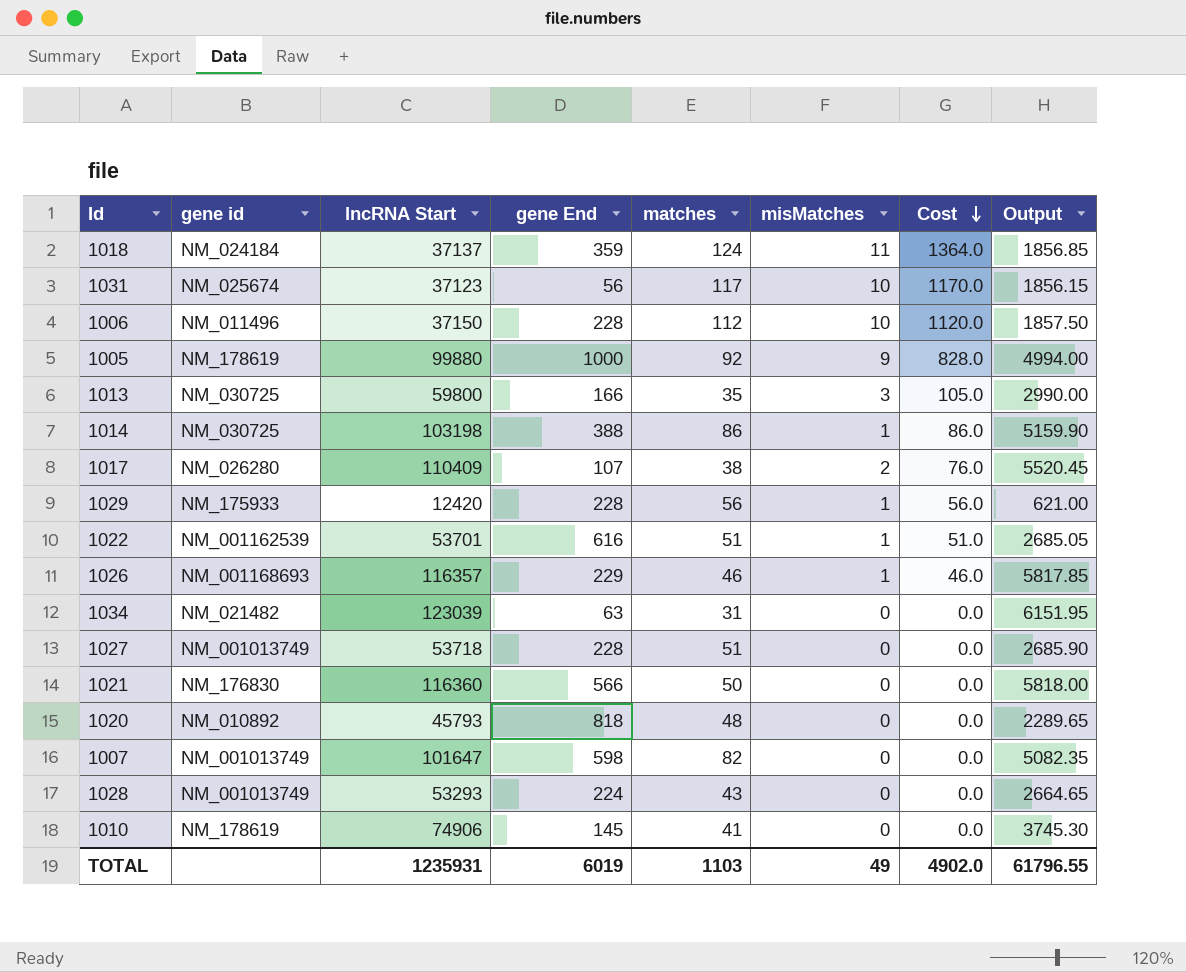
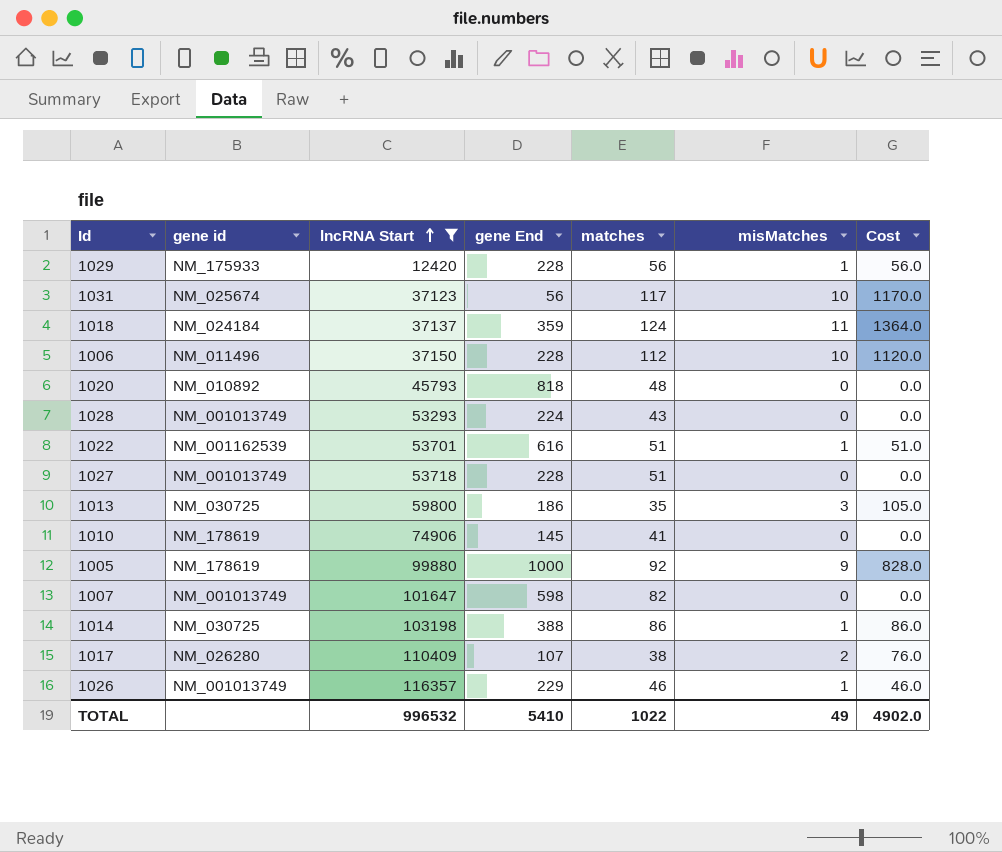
filter: none -> lncRNA Start <= 116357
row order: Cost descending -> lncRNA Start ascending
column Output | formula: [lncRNA Start] * 0.05 -> none
1013 | gene End: 166 -> 186
1026 | gene id: NM_001168693 -> NM_001013749
TOTAL | lncRNA Start: 1235931 -> 996532
TOTAL | gene End: 6019 -> 5410
TOTAL | matches: 1103 -> 1022

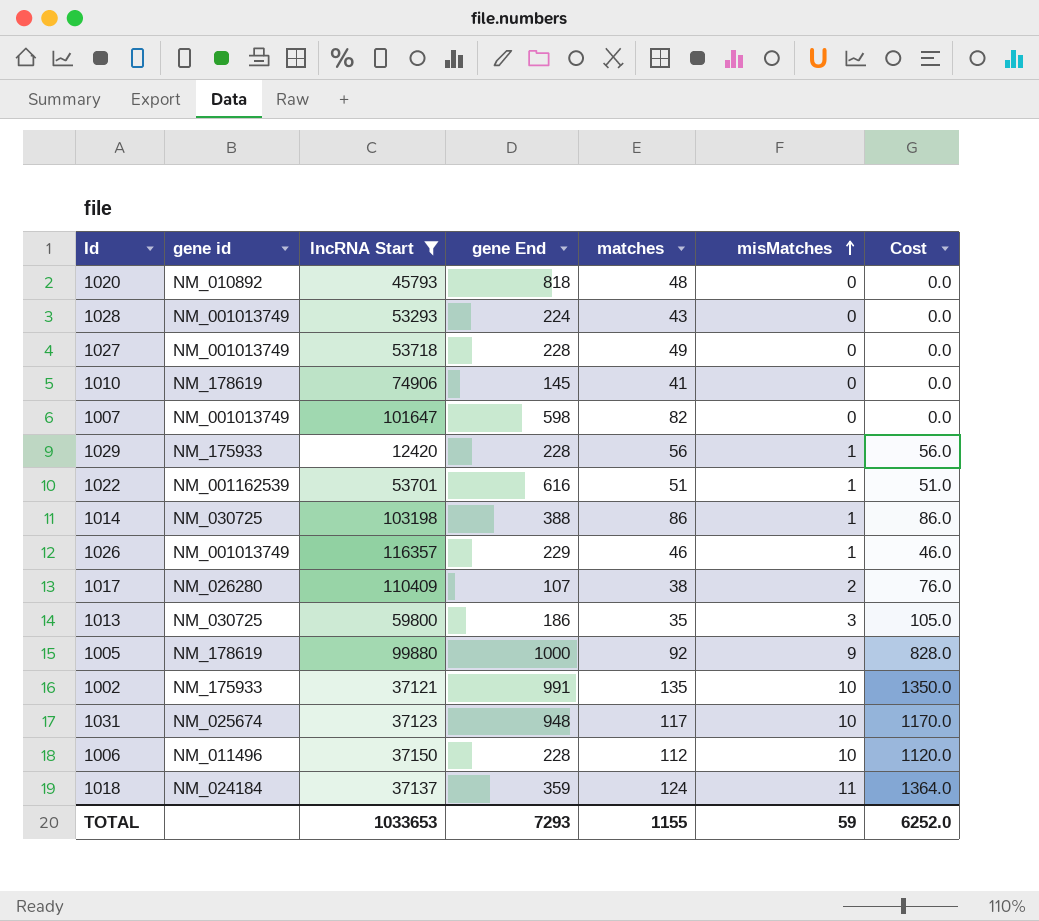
row order: lncRNA Start ascending -> misMatches ascending
1027 | matches: 51 -> 49
row 1002: none -> NM_175933 | 37121 | 991 | 135 | 10 | 1350.0
1031 | gene End: 56 -> 948
TOTAL | lncRNA Start: 996532 -> 1033653
TOTAL | gene End: 5410 -> 7293
TOTAL | matches: 1022 -> 1155
TOTAL | misMatches: 49 -> 59
TOTAL | Cost: 4902.0 -> 6252.0

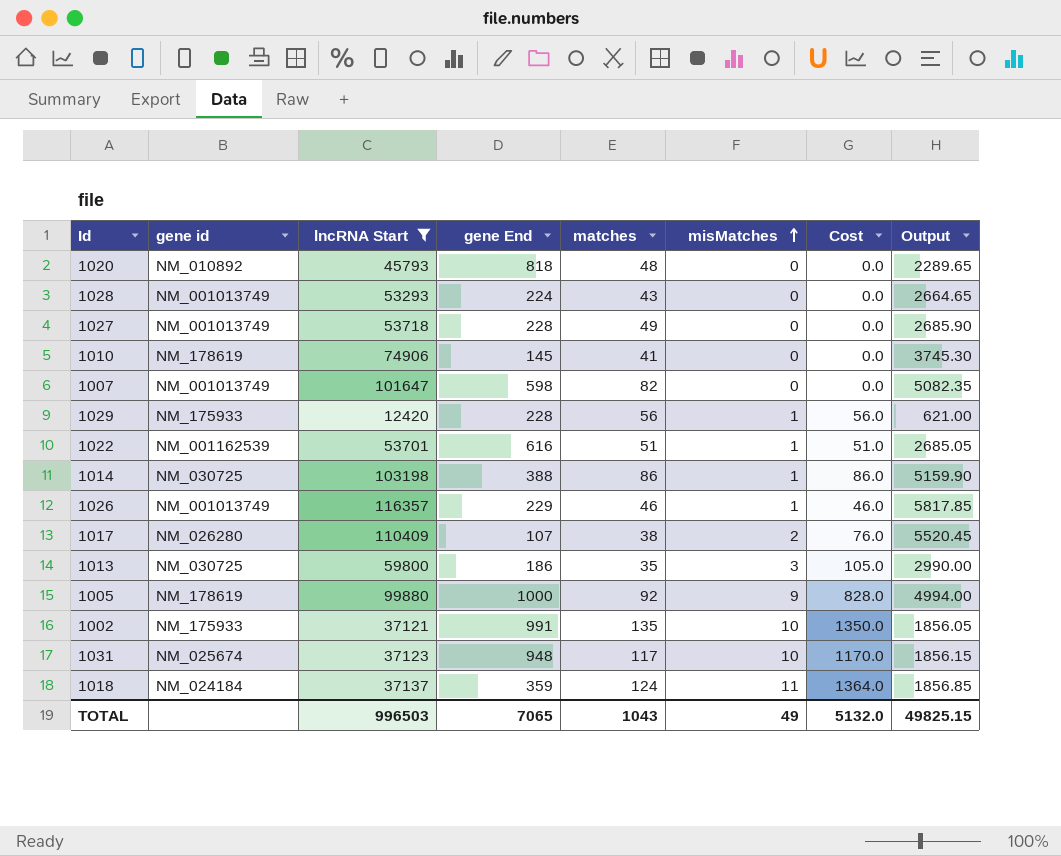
column Output | formula: none -> [lncRNA Start] * 0.05
row 1006: NM_011496 | 37150 | 228 | 112 | 10 | 1120.0 -> none
TOTAL | lncRNA Start: 1033653 -> 996503
TOTAL | gene End: 7293 -> 7065
TOTAL | matches: 1155 -> 1043
TOTAL | misMatches: 59 -> 49
TOTAL | Cost: 6252.0 -> 5132.0

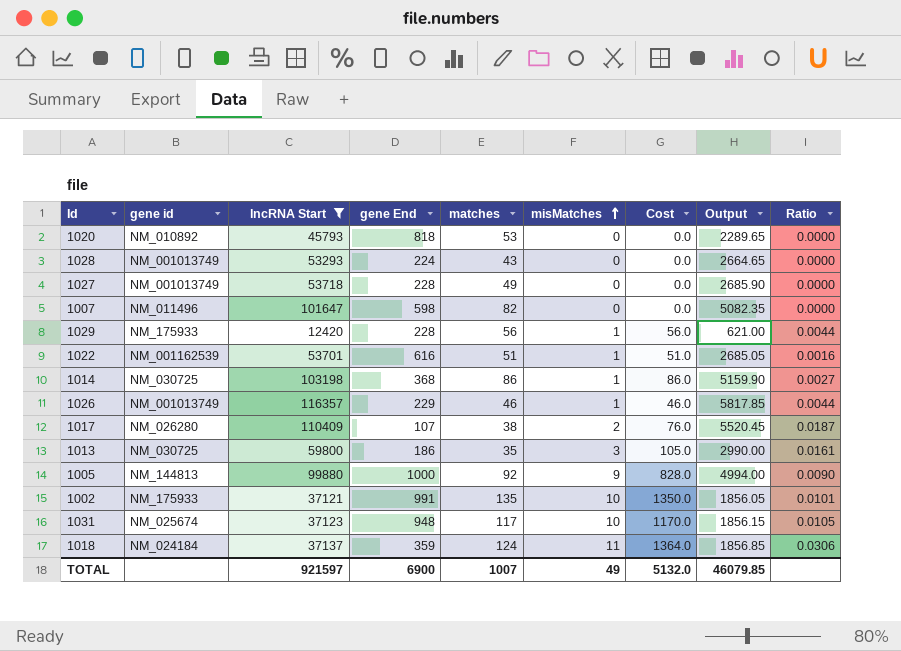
column Ratio | formula: none -> [misMatches] / [gene End]
row 1010: NM_178619 | 74906 | 145 | 41 | 0 | 0.0 | 3745.30 -> none
1020 | matches: 48 -> 53
1007 | gene id: NM_001013749 -> NM_011496
1014 | gene End: 388 -> 368
1005 | gene id: NM_178619 -> NM_144813
TOTAL | lncRNA Start: 996503 -> 921597
TOTAL | gene End: 7065 -> 6900
TOTAL | matches: 1043 -> 1007
TOTAL | Output: 49825.15 -> 46079.85

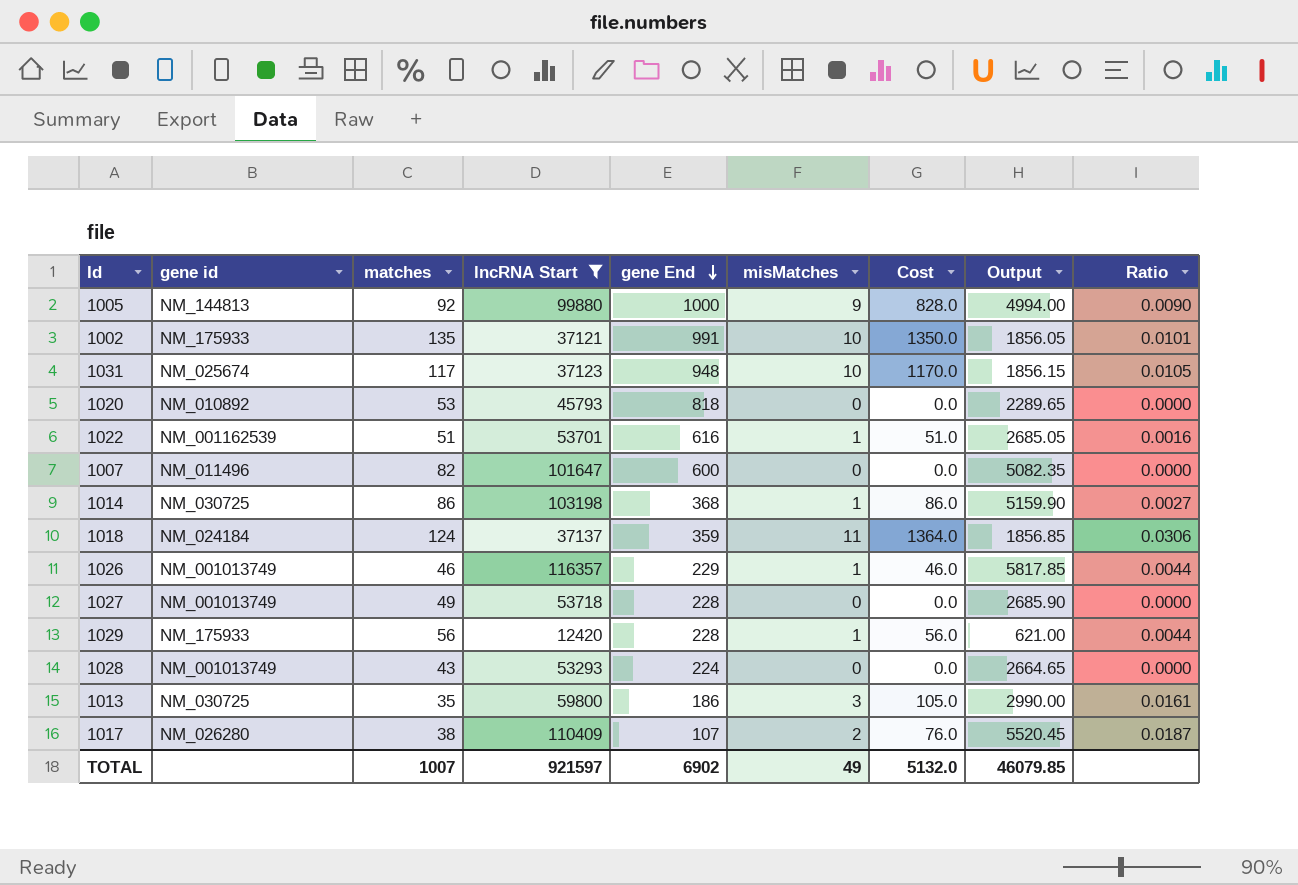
row order: misMatches ascending -> gene End descending
column matches | position: 5 -> 3
1007 | gene End: 598 -> 600
TOTAL | gene End: 6900 -> 6902

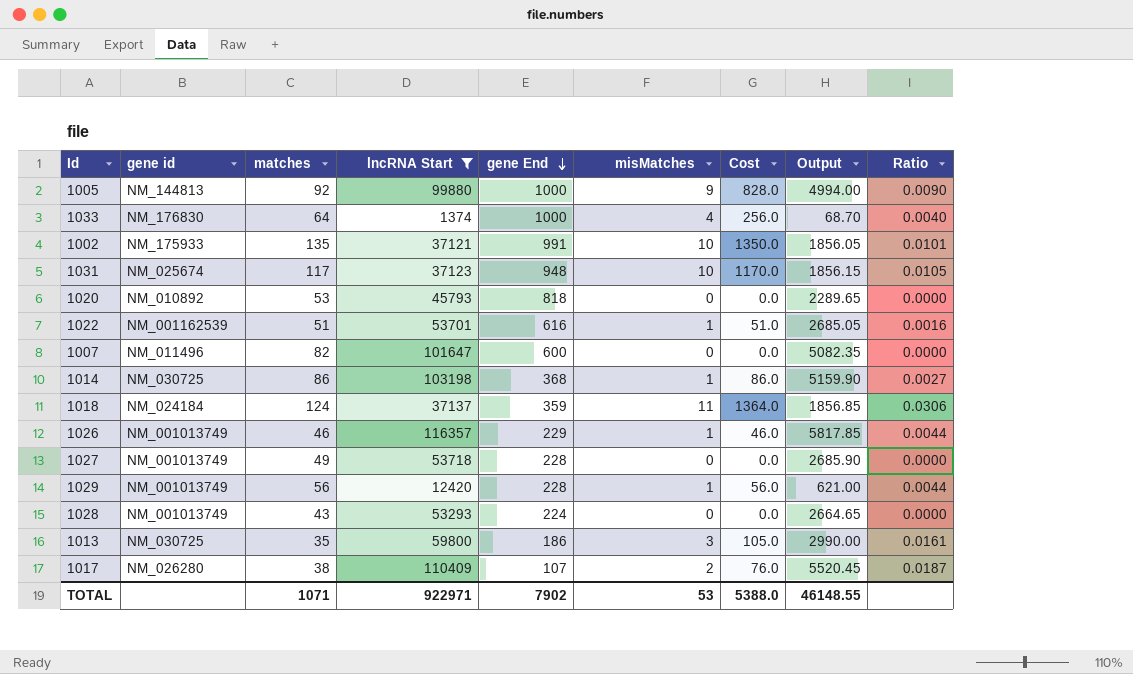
row 1033: none -> NM_176830 | 64 | 1374 | 1000 | 4 | 256.0 | 68.70 | 0.0040
1029 | gene id: NM_175933 -> NM_001013749
TOTAL | matches: 1007 -> 1071
TOTAL | lncRNA Start: 921597 -> 922971
TOTAL | gene End: 6902 -> 7902
TOTAL | misMatches: 49 -> 53
TOTAL | Cost: 5132.0 -> 5388.0
TOTAL | Output: 46079.85 -> 46148.55

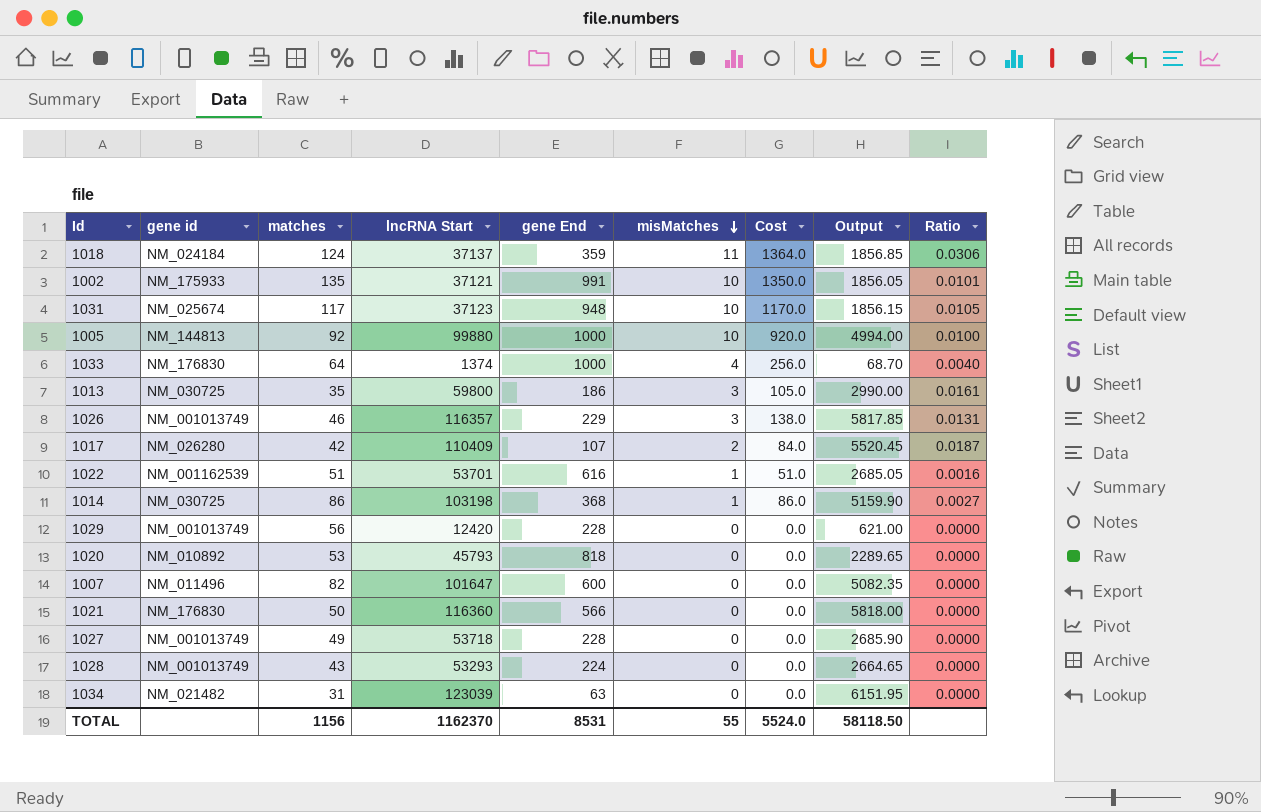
filter: lncRNA Start <= 116357 -> none
row order: gene End descending -> misMatches descending
1005 | misMatches: 9 -> 10
1005 | Cost: 828.0 -> 920.0
1005 | Ratio: 0.0090 -> 0.0100
1026 | misMatches: 1 -> 3
1026 | Cost: 46.0 -> 138.0
1026 | Ratio: 0.0044 -> 0.0131
1017 | matches: 38 -> 42
1017 | Cost: 76.0 -> 84.0
1029 | misMatches: 1 -> 0
1029 | Cost: 56.0 -> 0.0
1029 | Ratio: 0.0044 -> 0.0000
TOTAL | matches: 1071 -> 1156
TOTAL | lncRNA Start: 922971 -> 1162370
TOTAL | gene End: 7902 -> 8531
TOTAL | misMatches: 53 -> 55
TOTAL | Cost: 5388.0 -> 5524.0
TOTAL | Output: 46148.55 -> 58118.50

